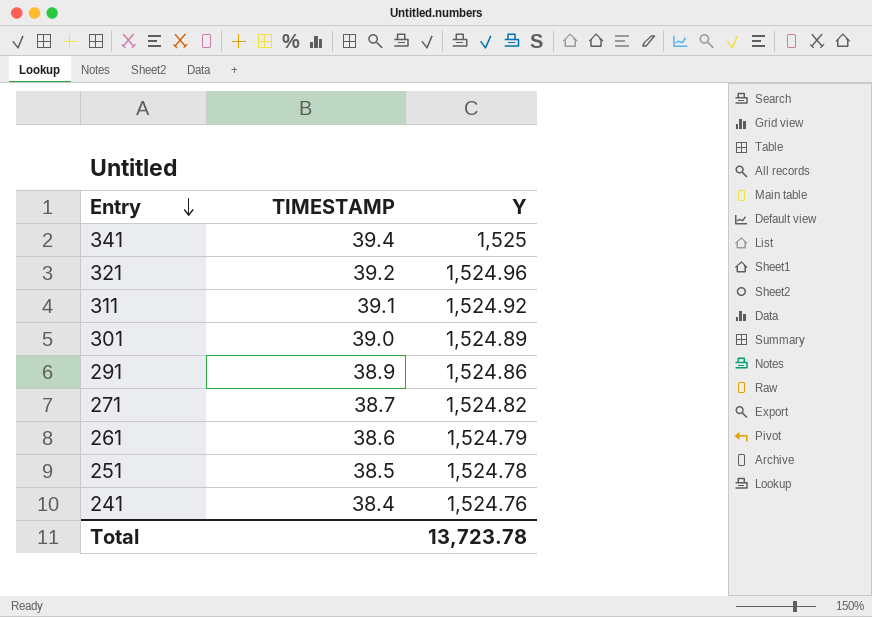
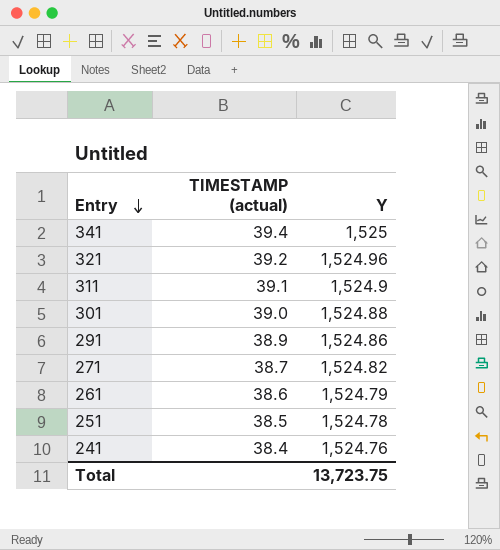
column name: TIMESTAMP -> TIMESTAMP (actual)
311 | Y: 1,524.92 -> 1,524.9
301 | Y: 1,524.89 -> 1,524.88
Total | Y: 13,723.78 -> 13,723.75

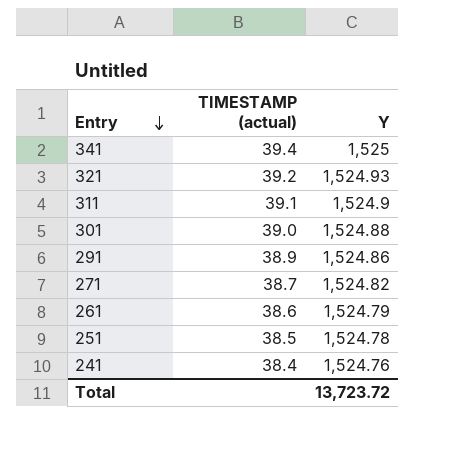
321 | Y: 1,524.96 -> 1,524.93
Total | Y: 13,723.75 -> 13,723.72

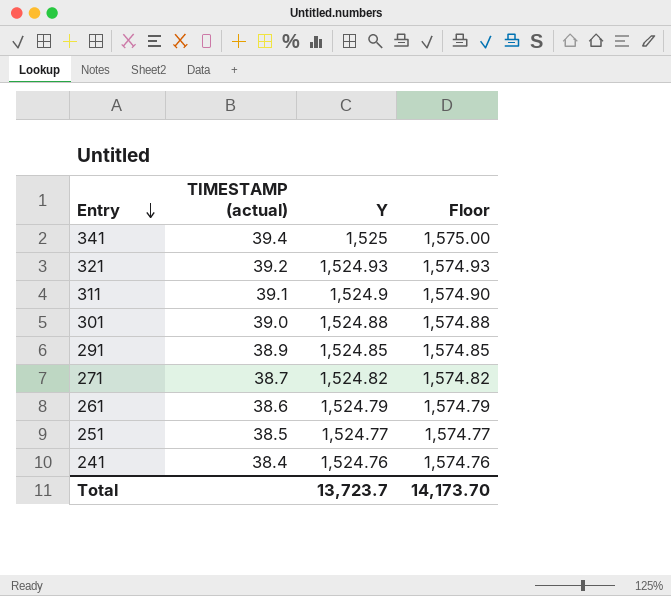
column Floor | formula: none -> [Y] + 50
291 | Y: 1,524.86 -> 1,524.85
251 | Y: 1,524.78 -> 1,524.77
Total | Y: 13,723.72 -> 13,723.7

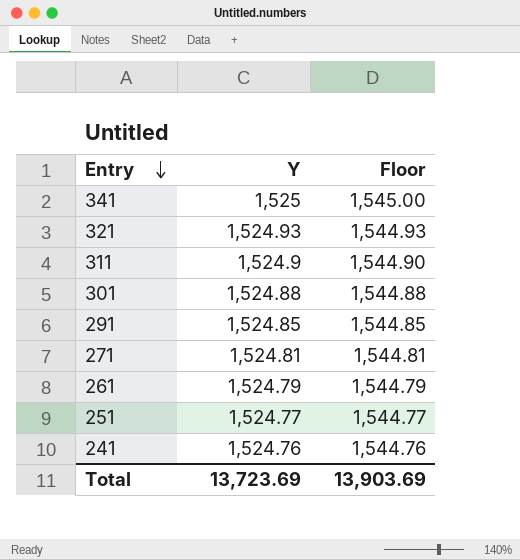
column TIMESTAMP (actual) | position: 2 -> none
column Floor | formula: [Y] + 50 -> [Y] + 20
271 | Y: 1,524.82 -> 1,524.81
Total | Y: 13,723.7 -> 13,723.69
Total | Floor: 14,173.70 -> 13,903.69

